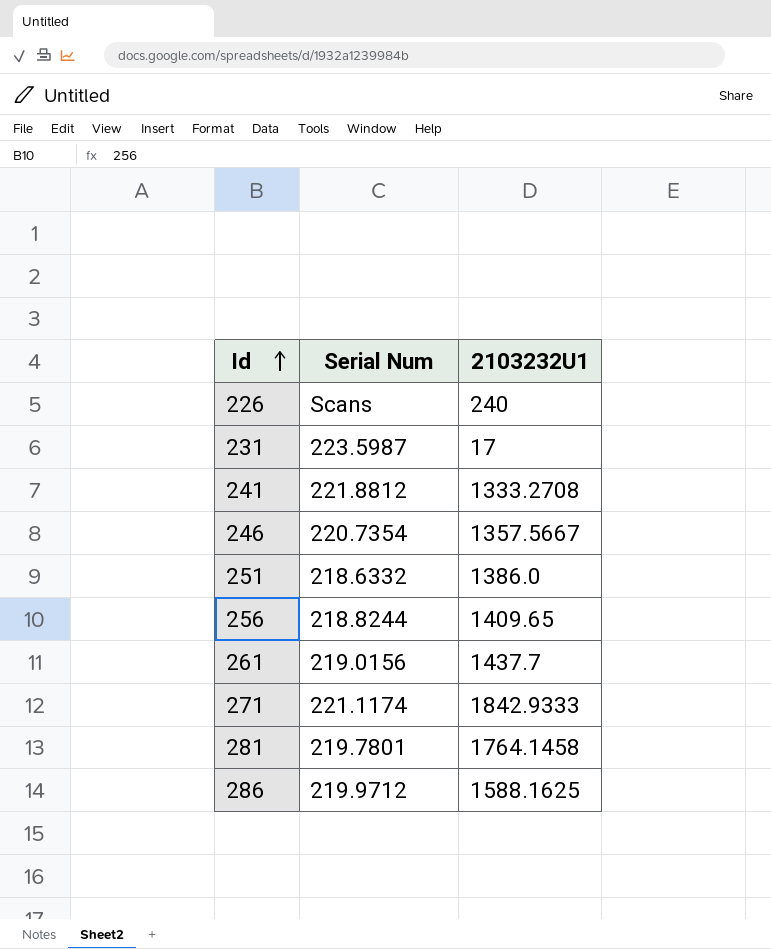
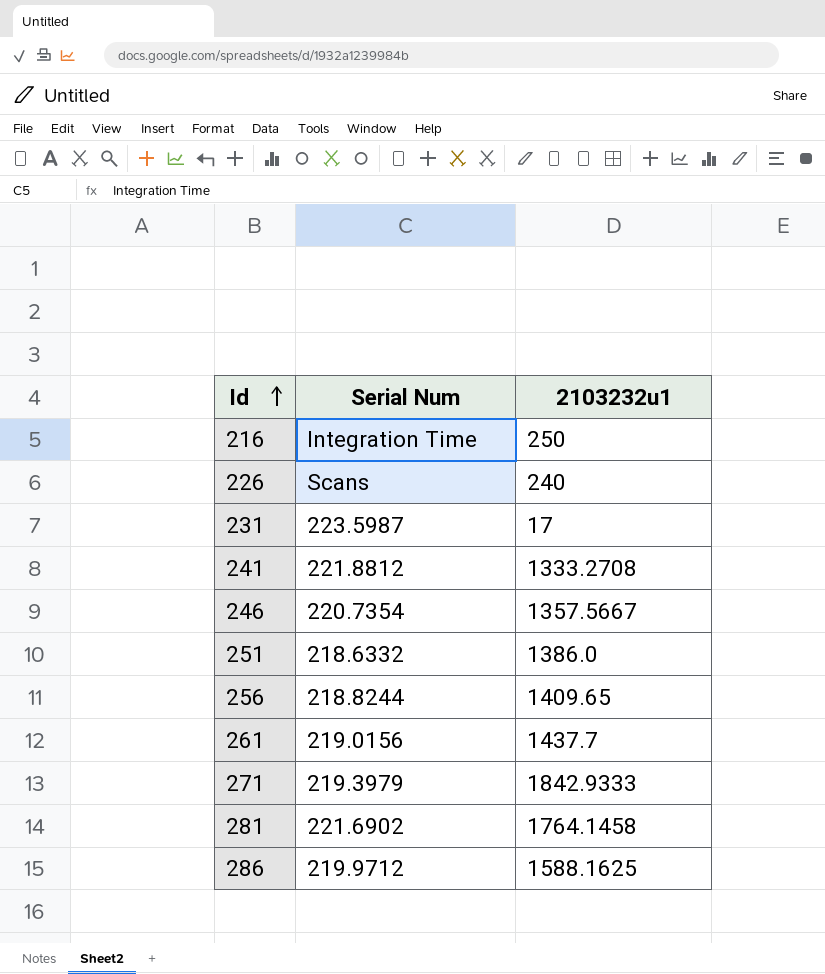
column name: 2103232U1 -> 2103232u1
row 216: none -> Integration Time | 250
271 | Serial Num: 221.1174 -> 219.3979
281 | Serial Num: 219.7801 -> 221.6902

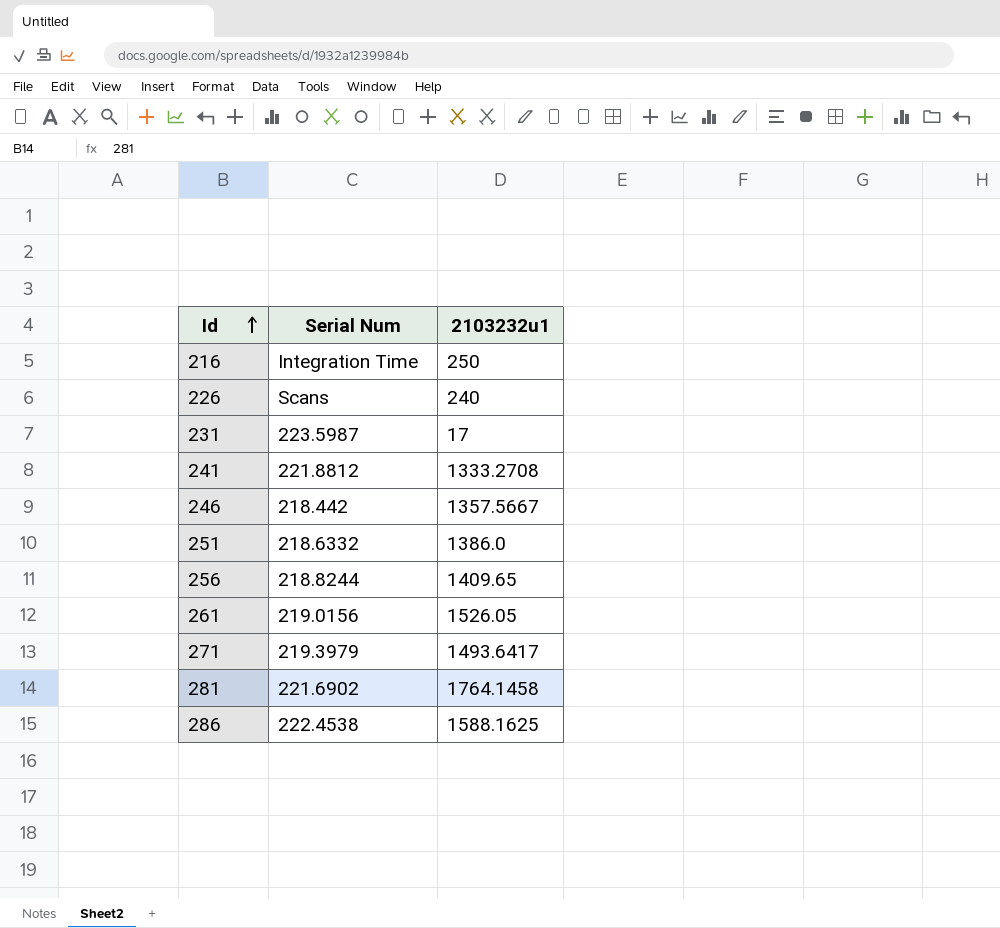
246 | Serial Num: 220.7354 -> 218.442
261 | 2103232u1: 1437.7 -> 1526.05
271 | 2103232u1: 1842.9333 -> 1493.6417
286 | Serial Num: 219.9712 -> 222.4538

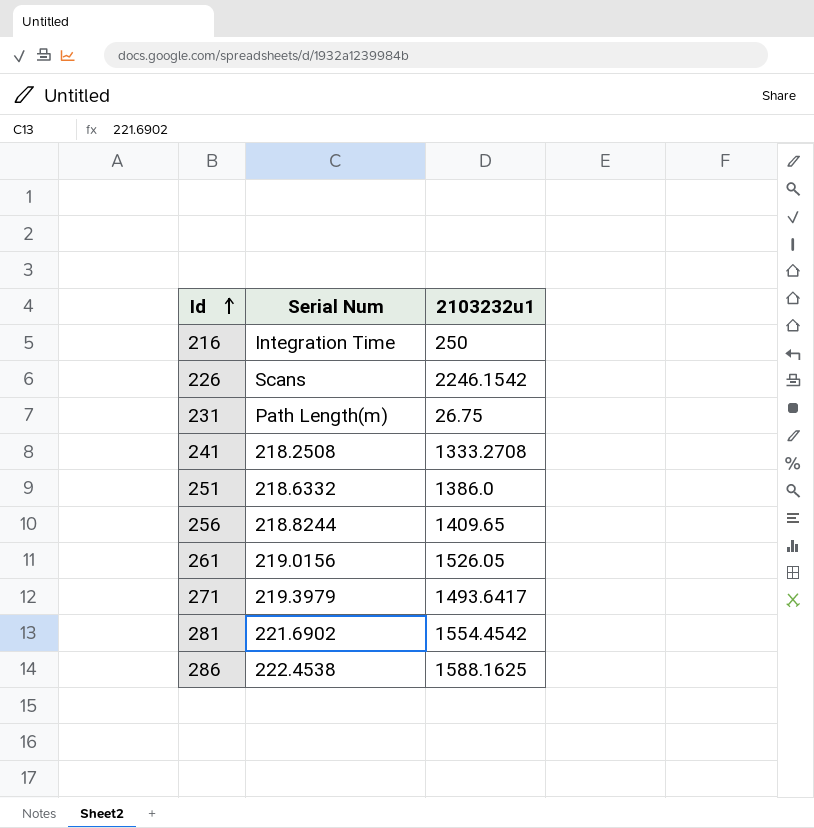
row 246: 218.442 | 1357.5667 -> none
226 | 2103232u1: 240 -> 2246.1542
231 | Serial Num: 223.5987 -> Path Length(m)
231 | 2103232u1: 17 -> 26.75
241 | Serial Num: 221.8812 -> 218.2508
281 | 2103232u1: 1764.1458 -> 1554.4542

